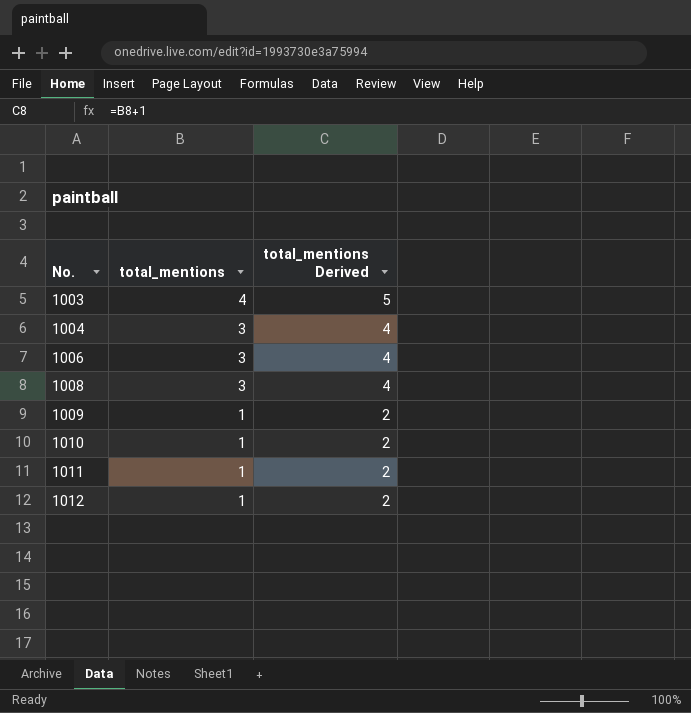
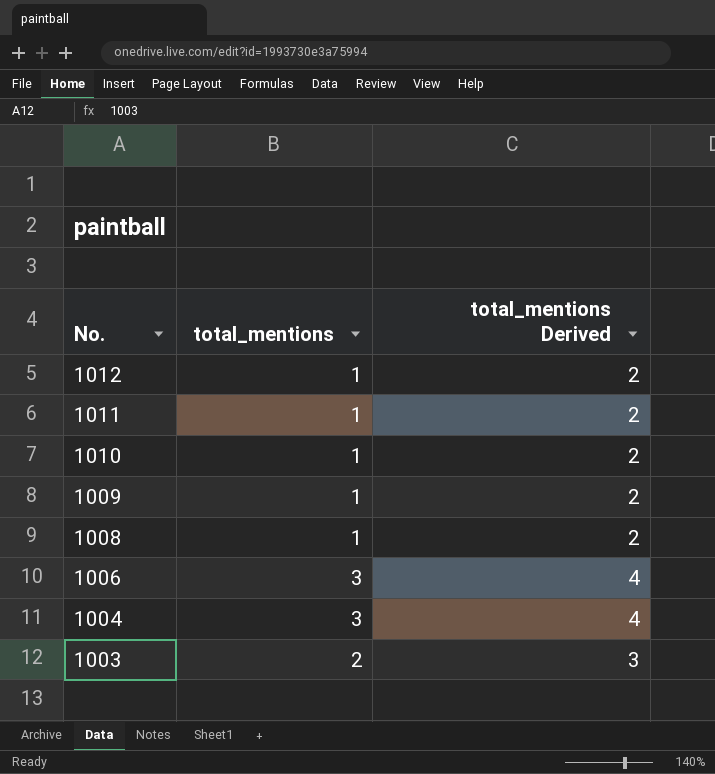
row order: No. ascending -> No. descending
1008 | total_mentions: 3 -> 1
1008 | total_mentions Derived: 4 -> 2
1003 | total_mentions: 4 -> 2
1003 | total_mentions Derived: 5 -> 3

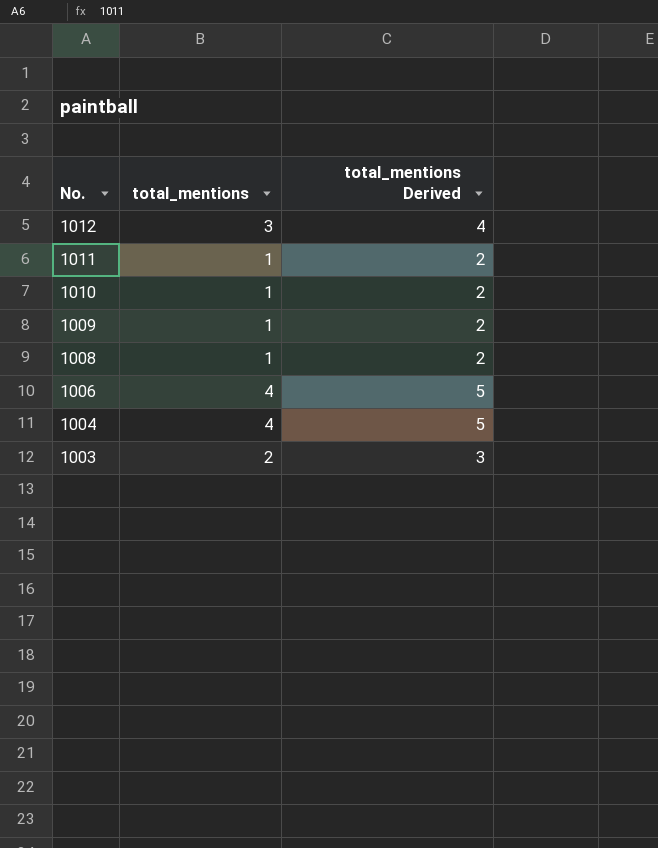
1012 | total_mentions: 1 -> 3
1012 | total_mentions Derived: 2 -> 4
1006 | total_mentions: 3 -> 4
1006 | total_mentions Derived: 4 -> 5
1004 | total_mentions: 3 -> 4
1004 | total_mentions Derived: 4 -> 5

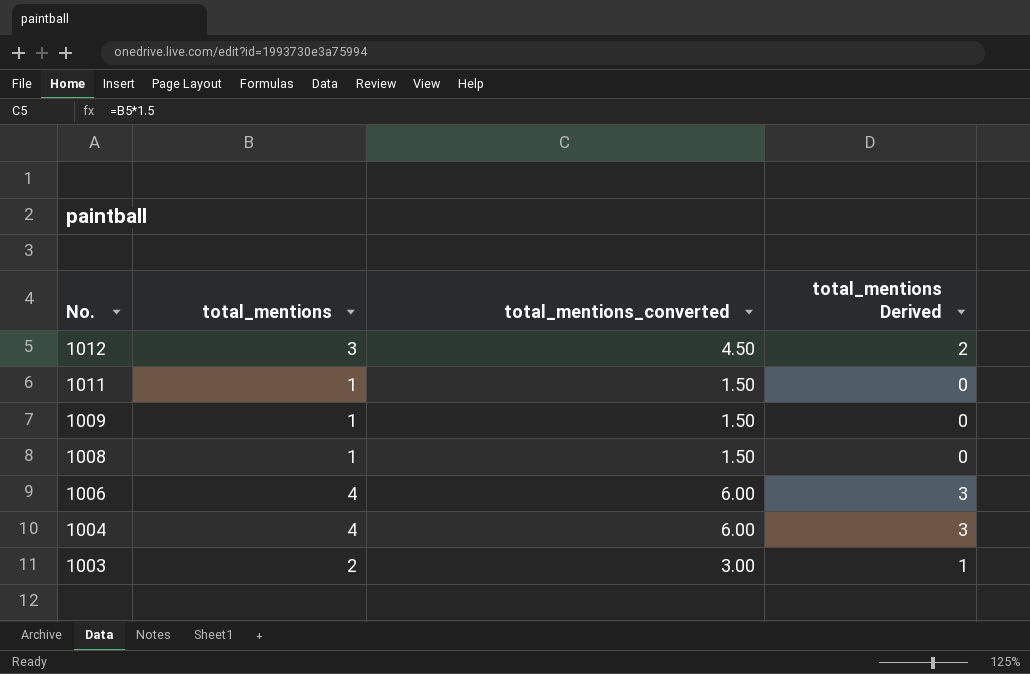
column total_mentions_converted | formula: none -> [total_mentions] * 1.5
column total_mentions Derived | formula: [total_mentions] + 1 -> [total_mentions] - 1
row 1010: 1 | 2 -> none

